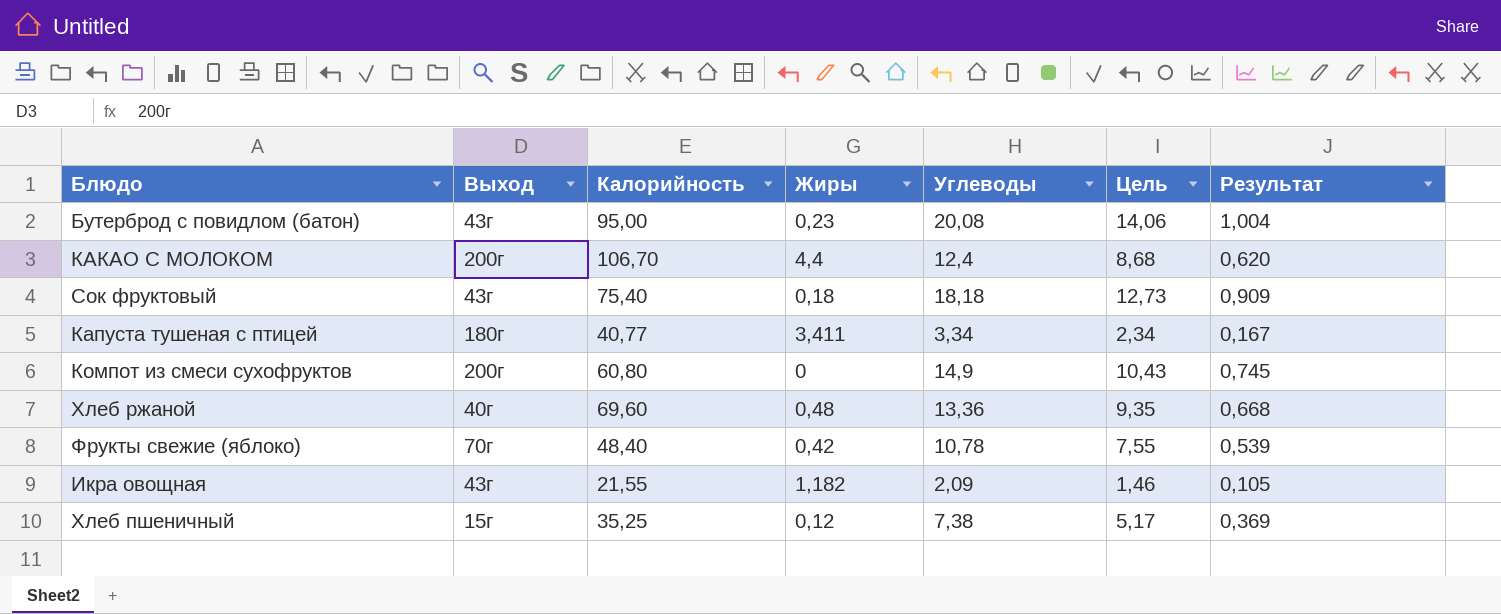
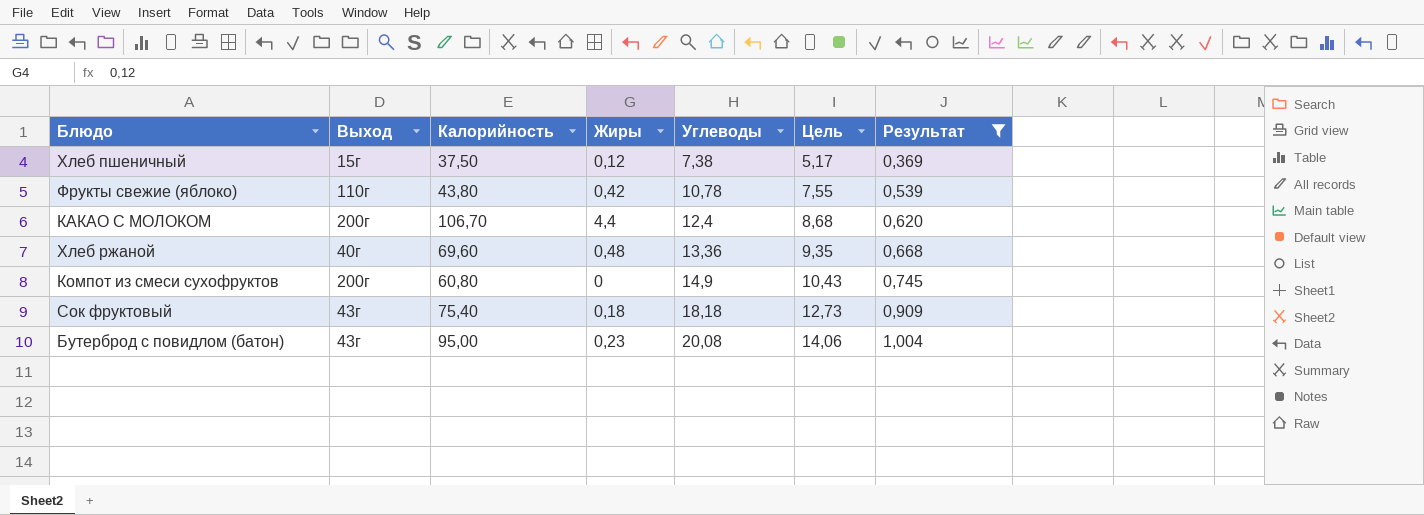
filter: none -> Результат >= 0,369
row order: none -> Углеводы ascending
Хлеб пшеничный | Калорийность: 35,25 -> 37,50
Фрукты свежие (яблоко) | Выход: 70г -> 110г
Фрукты свежие (яблоко) | Калорийность: 48,40 -> 43,80

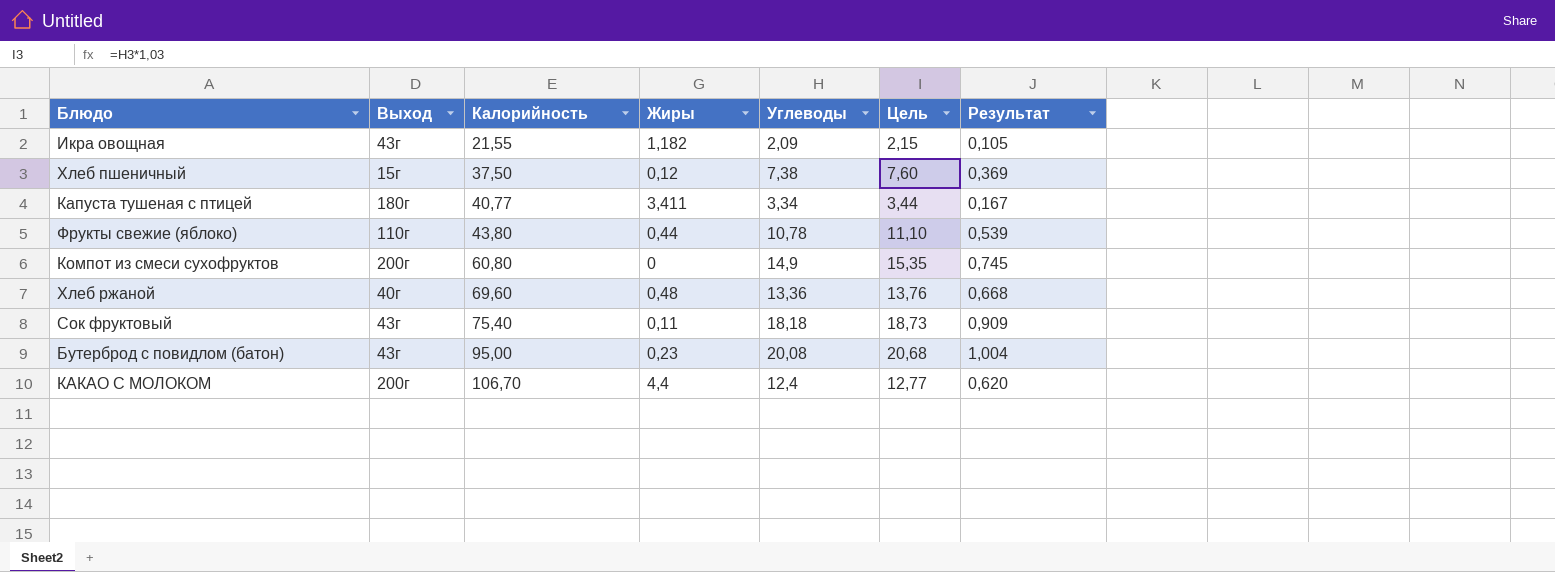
filter: Результат >= 0,369 -> none
row order: Углеводы ascending -> Калорийность ascending
column Цель | formula: [Углеводы] * 0,7 -> [Углеводы] * 1,03
Фрукты свежие (яблоко) | Жиры: 0,42 -> 0,44
Сок фруктовый | Жиры: 0,18 -> 0,11

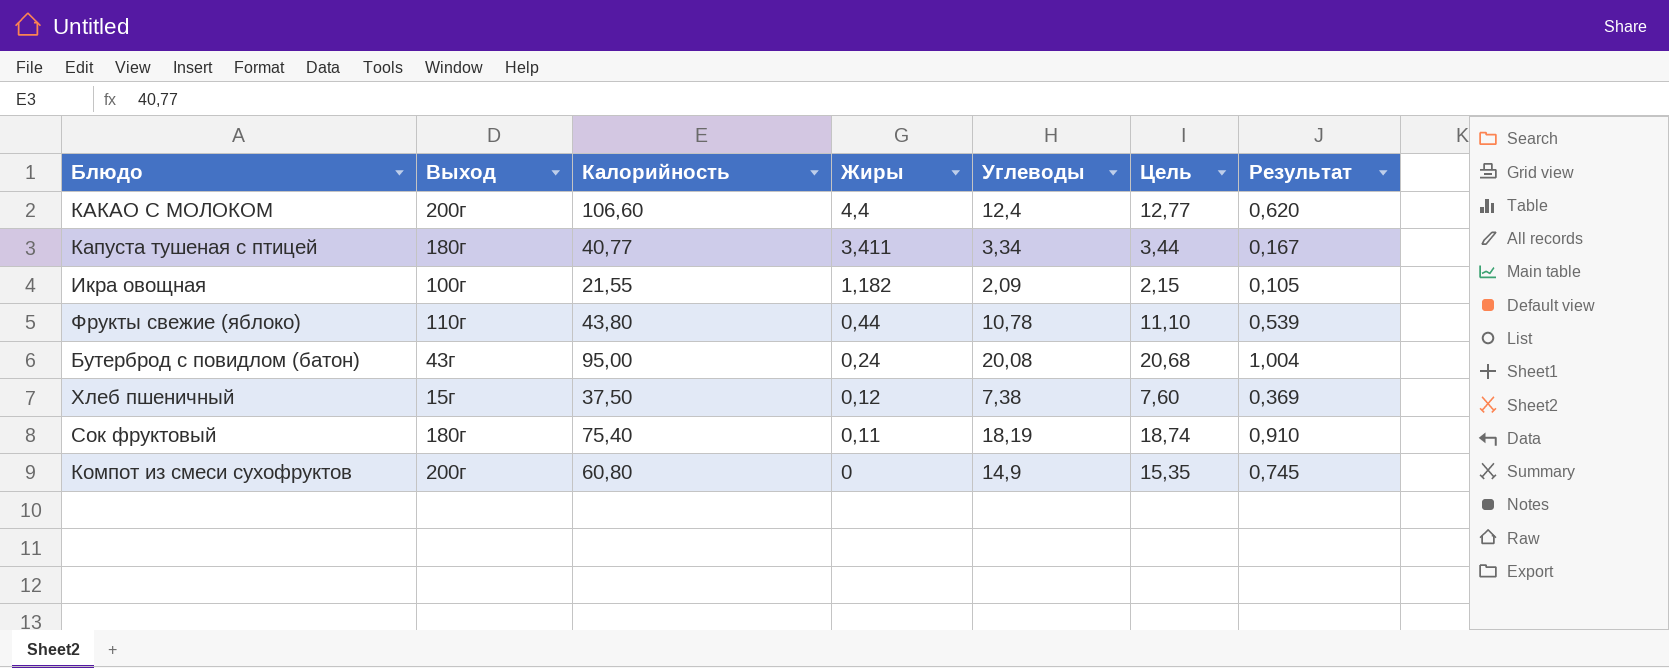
row order: Калорийность ascending -> Жиры descending
row Хлеб ржаной: 40г | 69,60 | 0,48 | 13,36 | 13,76 | 0,668 -> none
КАКАО С МОЛОКОМ | Калорийность: 106,70 -> 106,60
Икра овощная | Выход: 43г -> 100г
Бутерброд с повидлом (батон) | Жиры: 0,23 -> 0,24
Сок фруктовый | Выход: 43г -> 180г
Сок фруктовый | Углеводы: 18,18 -> 18,19
Сок фруктовый | Цель: 18,73 -> 18,74
Сок фруктовый | Результат: 0,909 -> 0,910

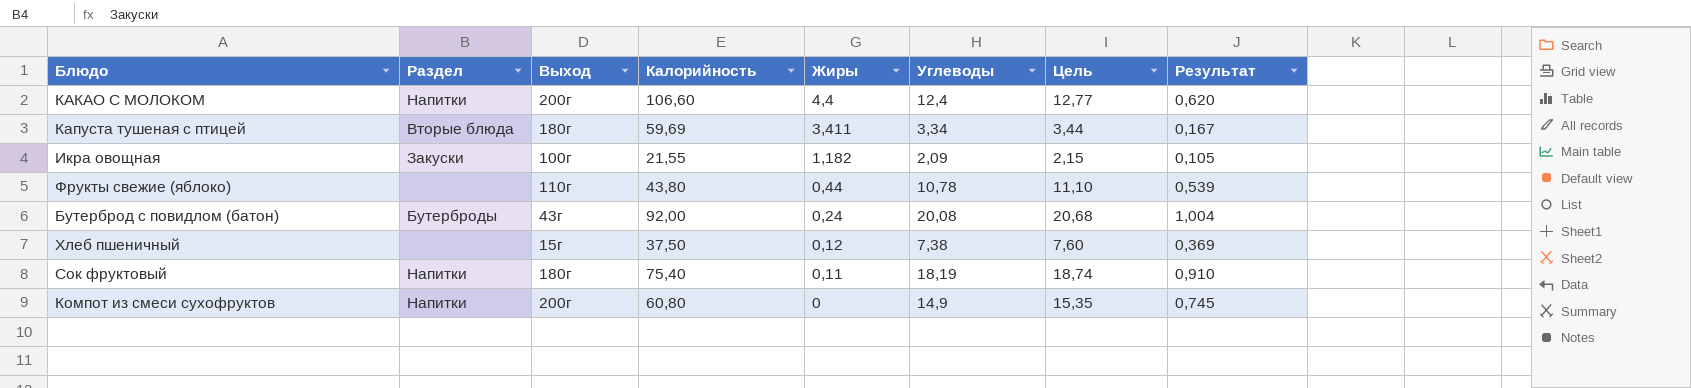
column Раздел | position: none -> 2
Капуста тушеная с птицей | Калорийность: 40,77 -> 59,69
Бутерброд с повидлом (батон) | Калорийность: 95,00 -> 92,00

